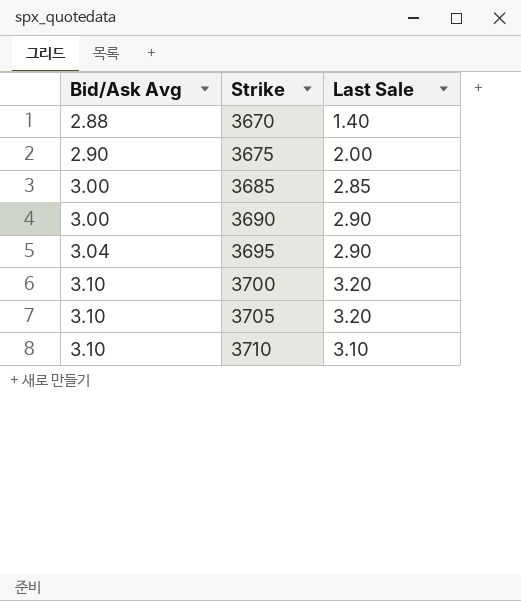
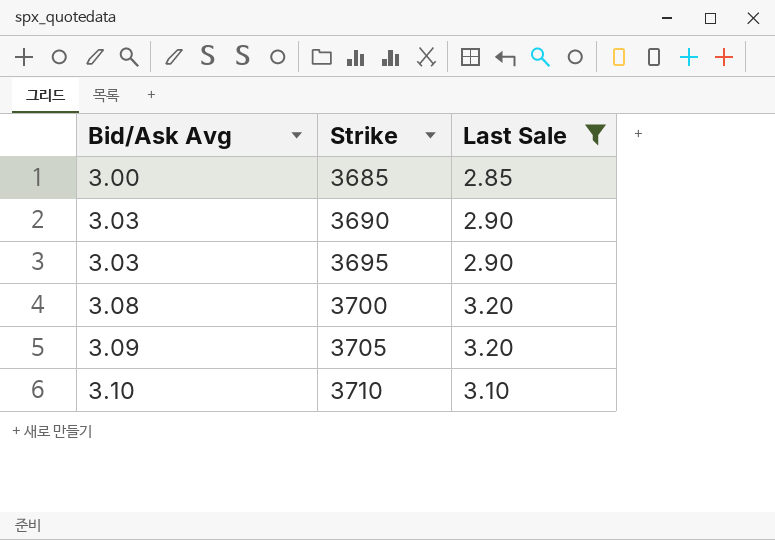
filter: none -> Last Sale >= 2.85
3690 | Bid/Ask Avg: 3.00 -> 3.03
3695 | Bid/Ask Avg: 3.04 -> 3.03
3700 | Bid/Ask Avg: 3.10 -> 3.08
3705 | Bid/Ask Avg: 3.10 -> 3.09

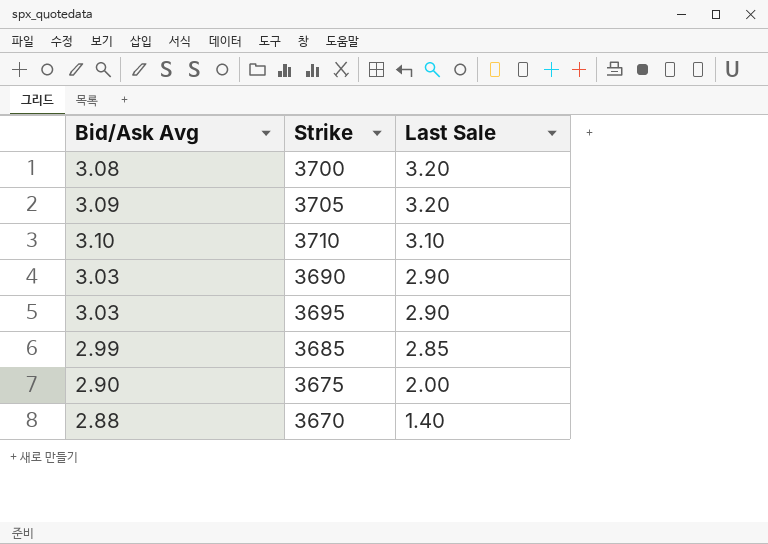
filter: Last Sale >= 2.85 -> none
row order: Bid/Ask Avg ascending -> Last Sale descending
3685 | Bid/Ask Avg: 3.00 -> 2.99

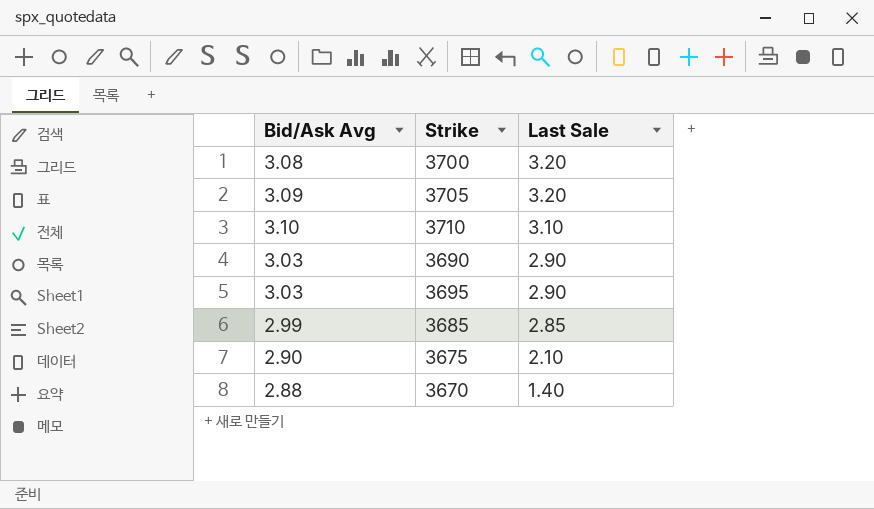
3675 | Last Sale: 2.00 -> 2.10

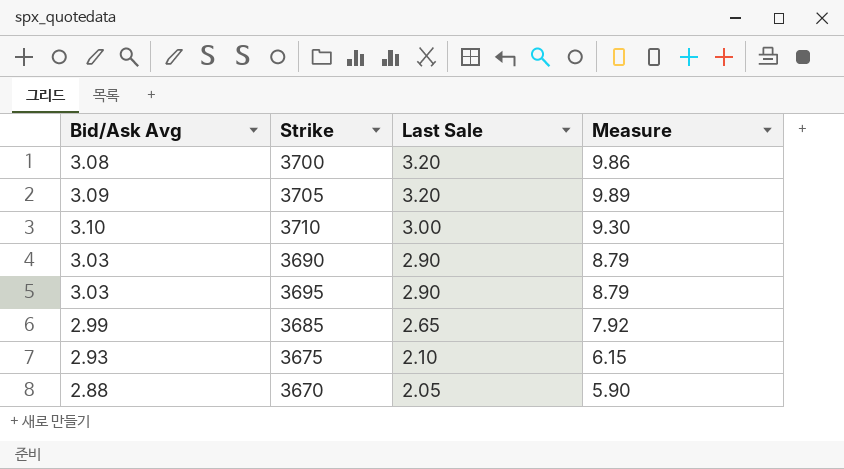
column Measure | formula: none -> [Bid/Ask Avg] * [Last Sale]
3710 | Last Sale: 3.10 -> 3.00
3685 | Last Sale: 2.85 -> 2.65
3675 | Bid/Ask Avg: 2.90 -> 2.93
3670 | Last Sale: 1.40 -> 2.05

